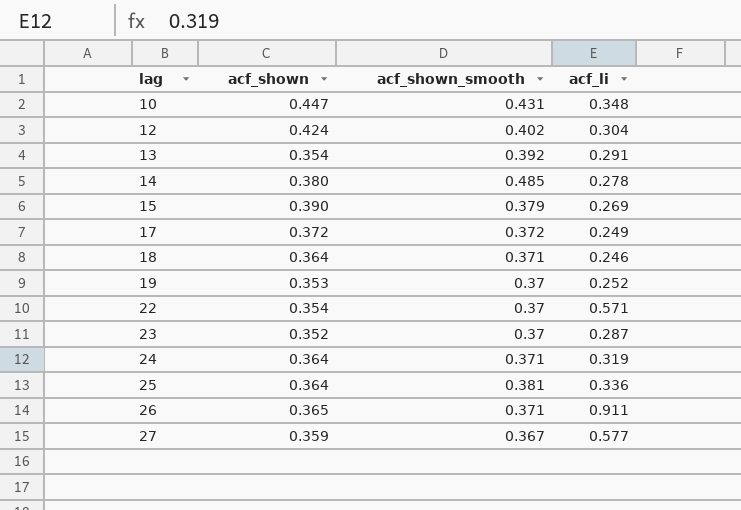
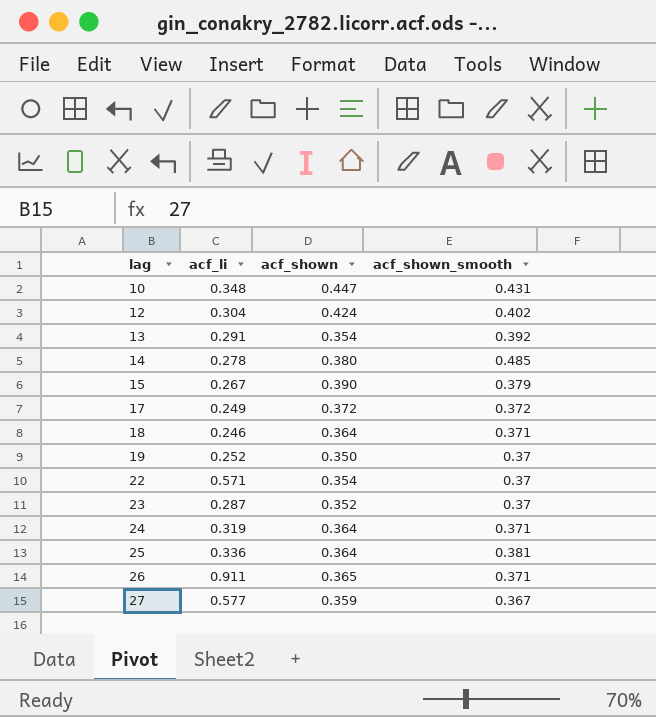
column acf_li | position: 4 -> 2
15 | acf_li: 0.269 -> 0.267
19 | acf_shown: 0.353 -> 0.350

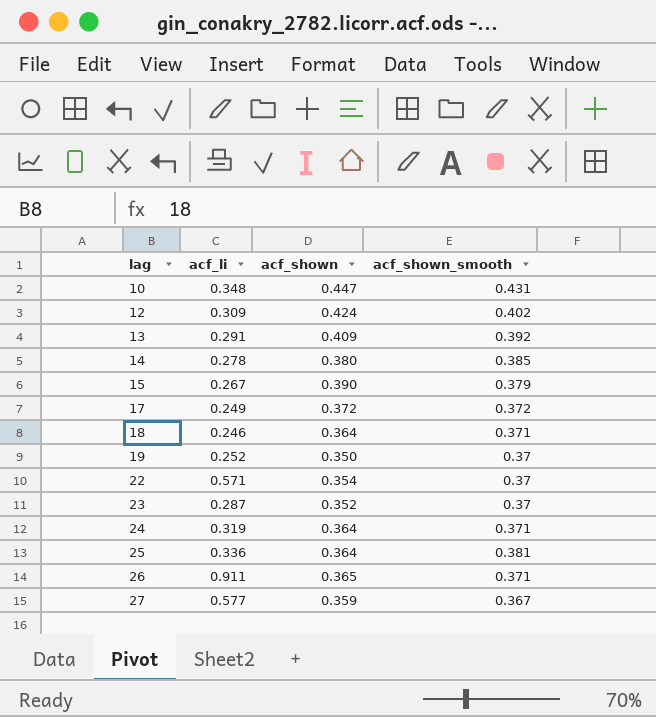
12 | acf_li: 0.304 -> 0.309
13 | acf_shown: 0.354 -> 0.409
14 | acf_shown_smooth: 0.485 -> 0.385

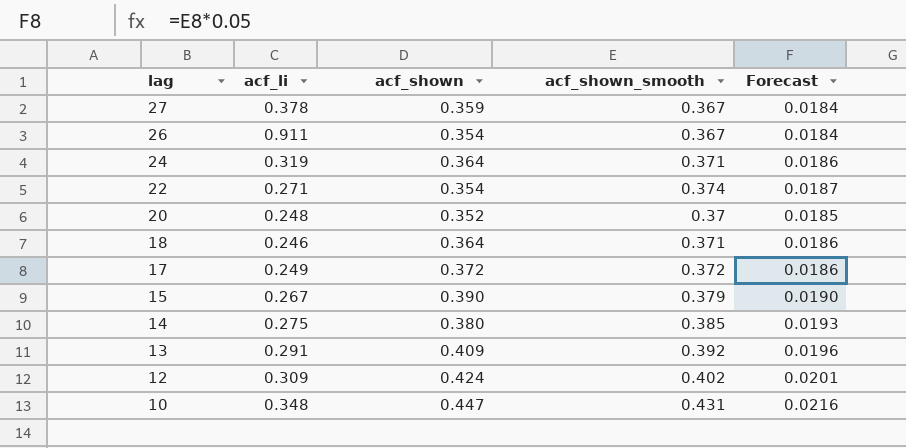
row order: lag ascending -> lag descending
column Forecast | formula: none -> [acf_shown_smooth] * 0.05
row 19: 0.252 | 0.350 | 0.37 -> none
row 23: 0.287 | 0.352 | 0.37 -> none
row 25: 0.336 | 0.364 | 0.381 -> none
27 | acf_li: 0.577 -> 0.378
26 | acf_shown: 0.365 -> 0.354
26 | acf_shown_smooth: 0.371 -> 0.367
22 | acf_li: 0.571 -> 0.271
22 | acf_shown_smooth: 0.37 -> 0.374
row 20: none -> 0.248 | 0.352 | 0.37 | 0.0185
14 | acf_li: 0.278 -> 0.275

